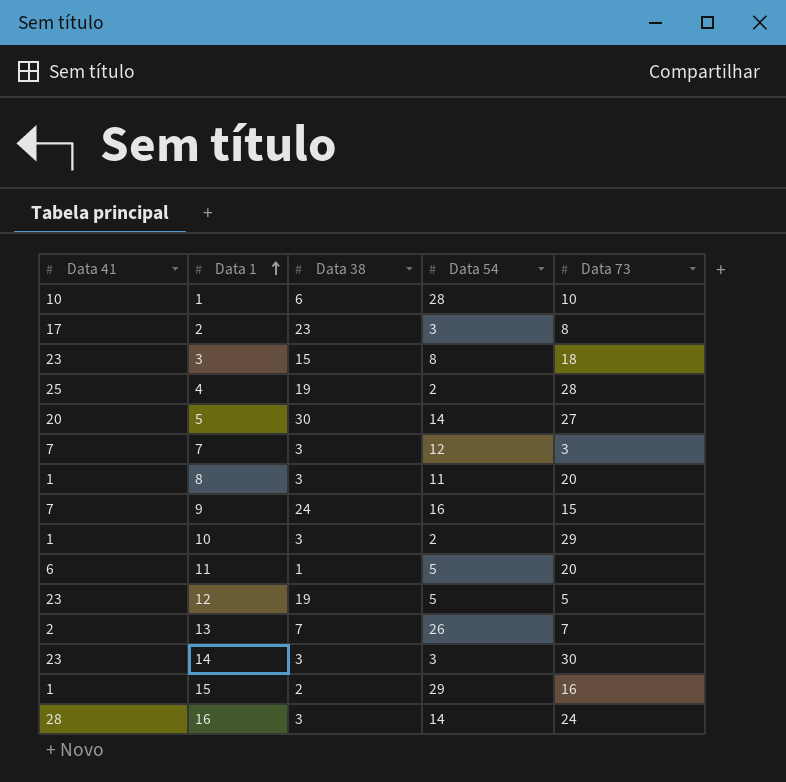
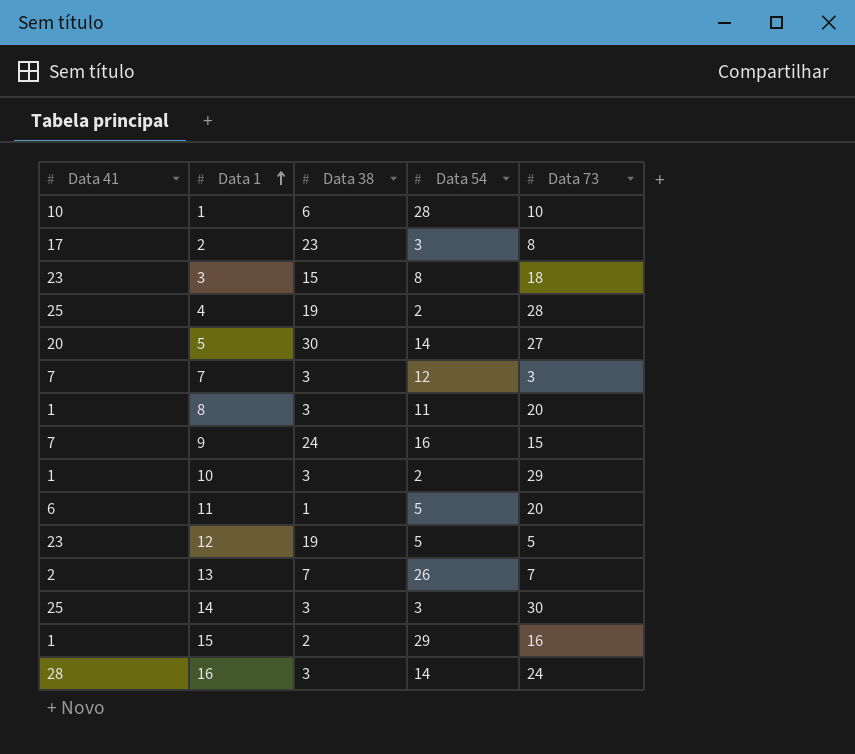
14 | Data 41: 23 -> 25

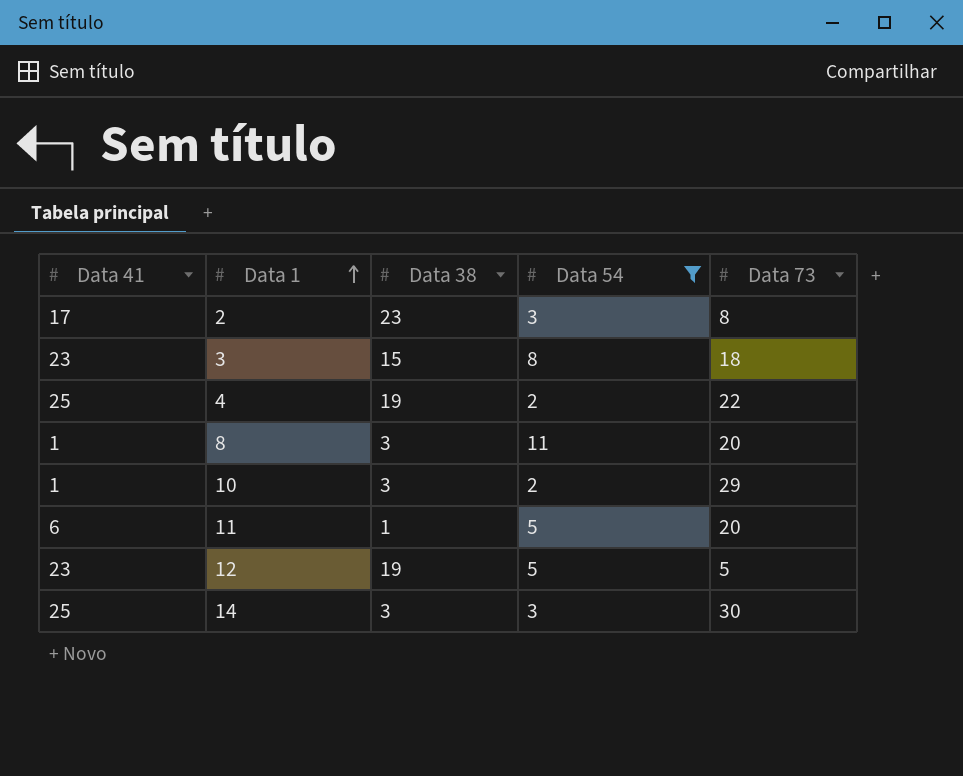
filter: none -> Data 54 <= 11
4 | Data 73: 28 -> 22

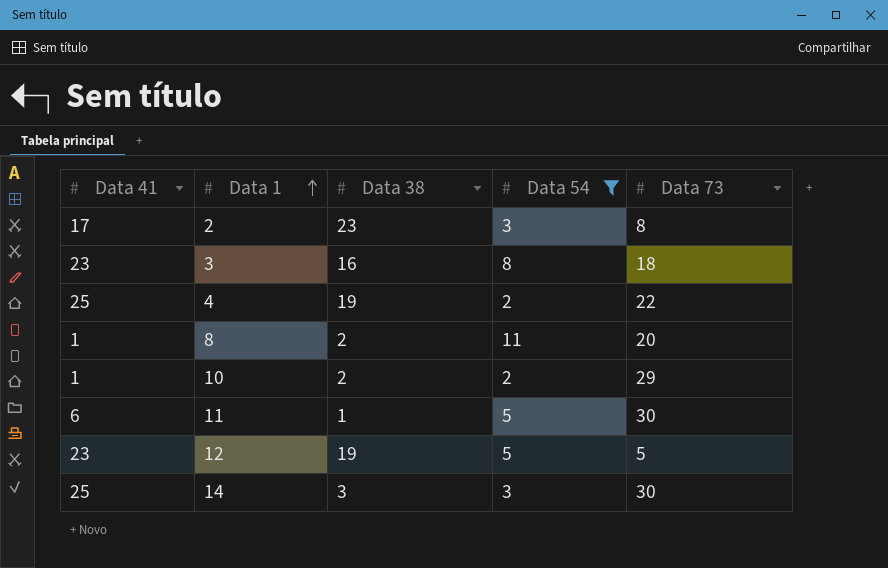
3 | Data 38: 15 -> 16
8 | Data 38: 3 -> 2
10 | Data 38: 3 -> 2
11 | Data 73: 20 -> 30

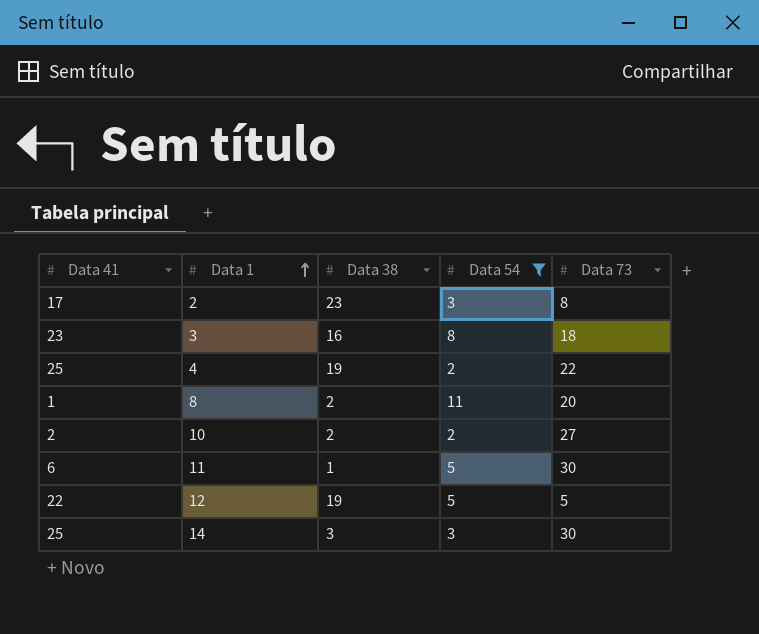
10 | Data 41: 1 -> 2
10 | Data 73: 29 -> 27
12 | Data 41: 23 -> 22

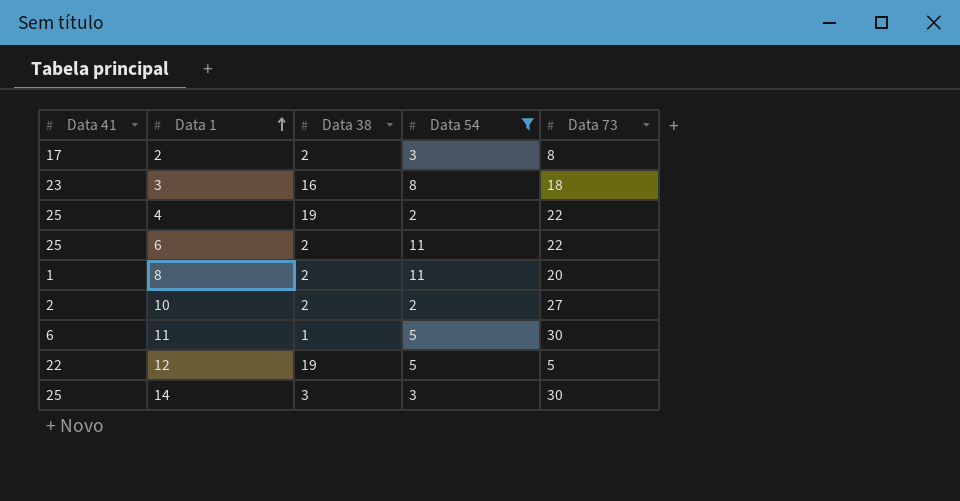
2 | Data 38: 23 -> 2
row 6: none -> 25 | 2 | 11 | 22

